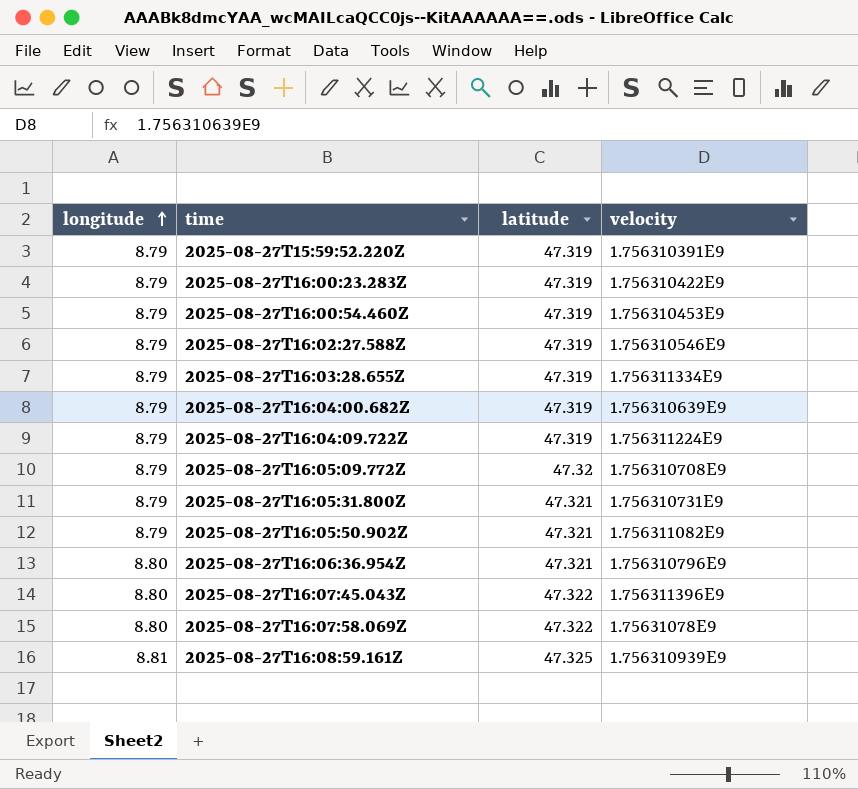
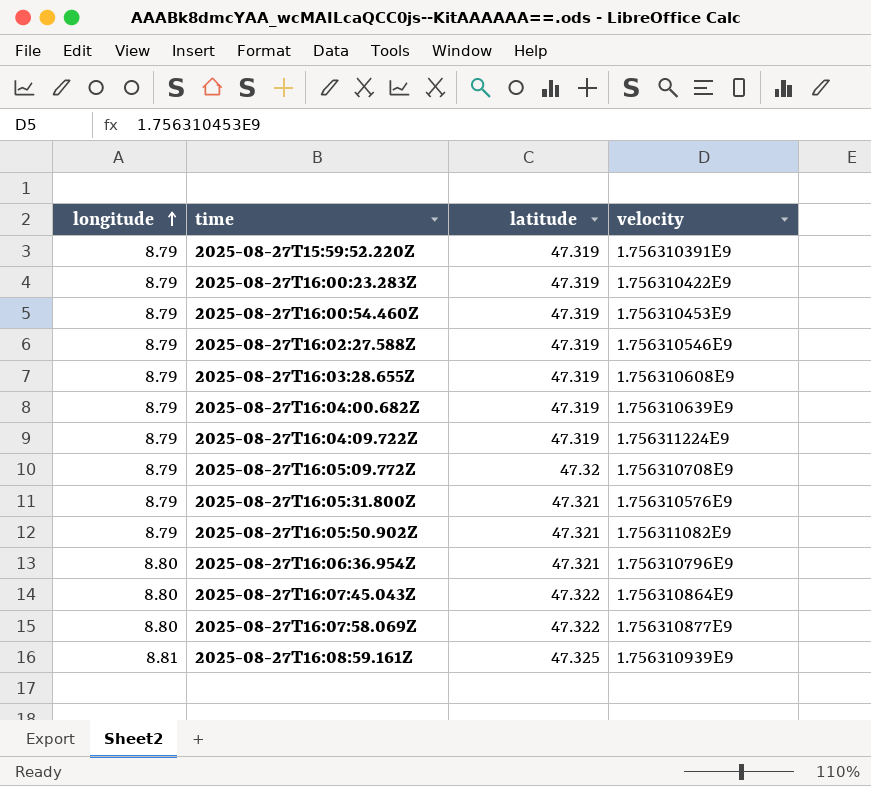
2025-08-27T16:03:28.655Z | velocity: 1.756311334E9 -> 1.756310608E9
2025-08-27T16:05:31.800Z | velocity: 1.756310731E9 -> 1.756310576E9
2025-08-27T16:07:45.043Z | velocity: 1.756311396E9 -> 1.756310864E9
2025-08-27T16:07:58.069Z | velocity: 1.75631078E9 -> 1.756310877E9

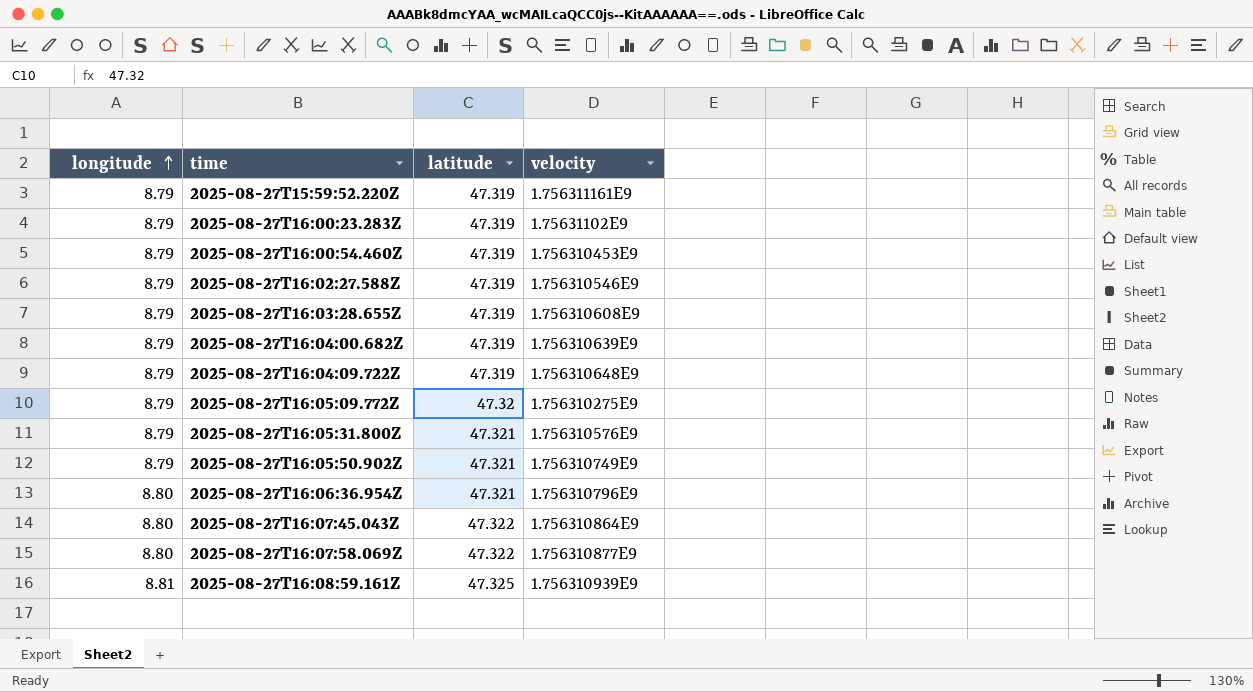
2025-08-27T15:59:52.220Z | velocity: 1.756310391E9 -> 1.756311161E9
2025-08-27T16:00:23.283Z | velocity: 1.756310422E9 -> 1.75631102E9
2025-08-27T16:04:09.722Z | velocity: 1.756311224E9 -> 1.756310648E9
2025-08-27T16:05:09.772Z | velocity: 1.756310708E9 -> 1.756310275E9
2025-08-27T16:05:50.902Z | velocity: 1.756311082E9 -> 1.756310749E9

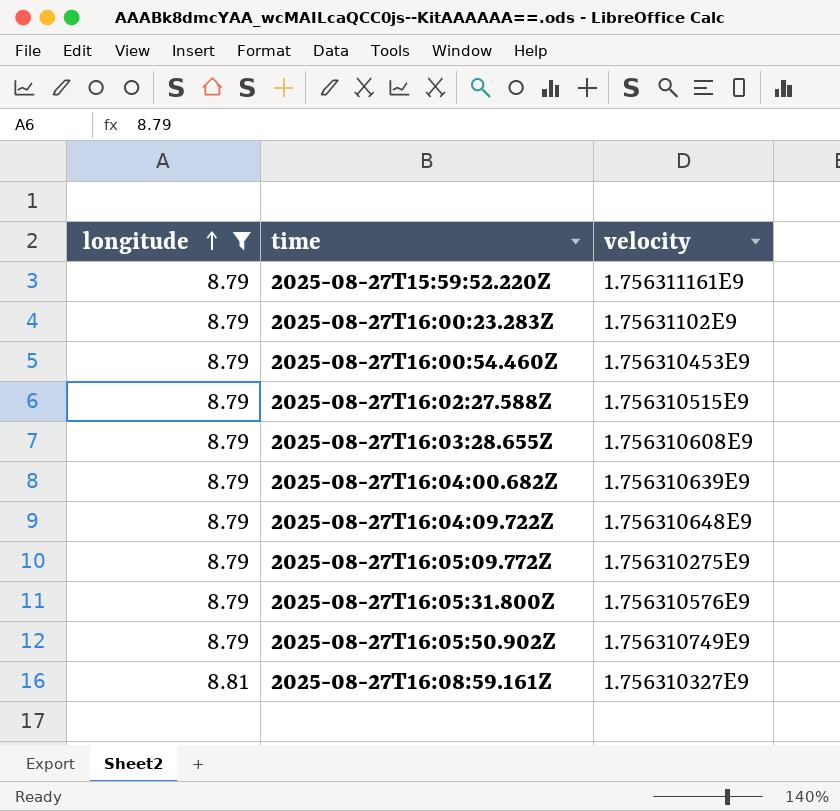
filter: none -> longitude != 8.80
column latitude | position: 3 -> none
2025-08-27T16:02:27.588Z | velocity: 1.756310546E9 -> 1.756310515E9
2025-08-27T16:08:59.161Z | velocity: 1.756310939E9 -> 1.756310327E9

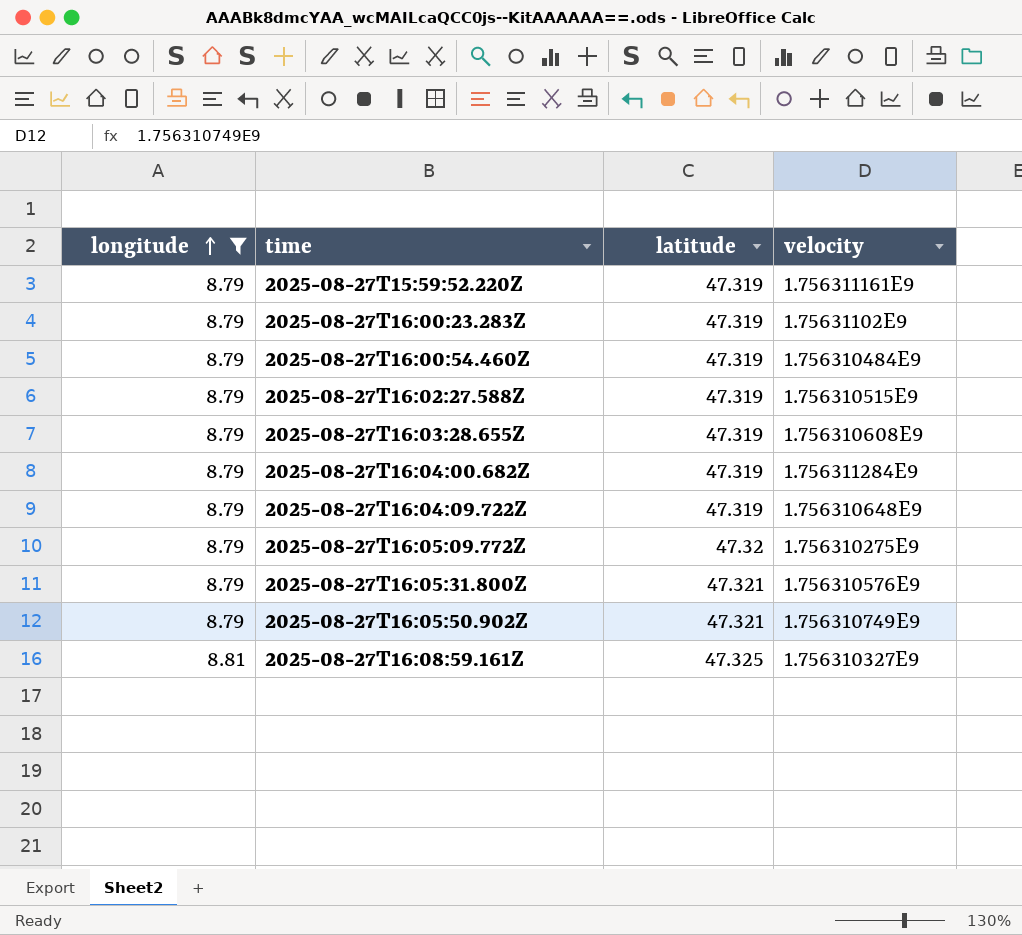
column latitude | position: none -> 3
2025-08-27T16:00:54.460Z | velocity: 1.756310453E9 -> 1.756310484E9
2025-08-27T16:04:00.682Z | velocity: 1.756310639E9 -> 1.756311284E9

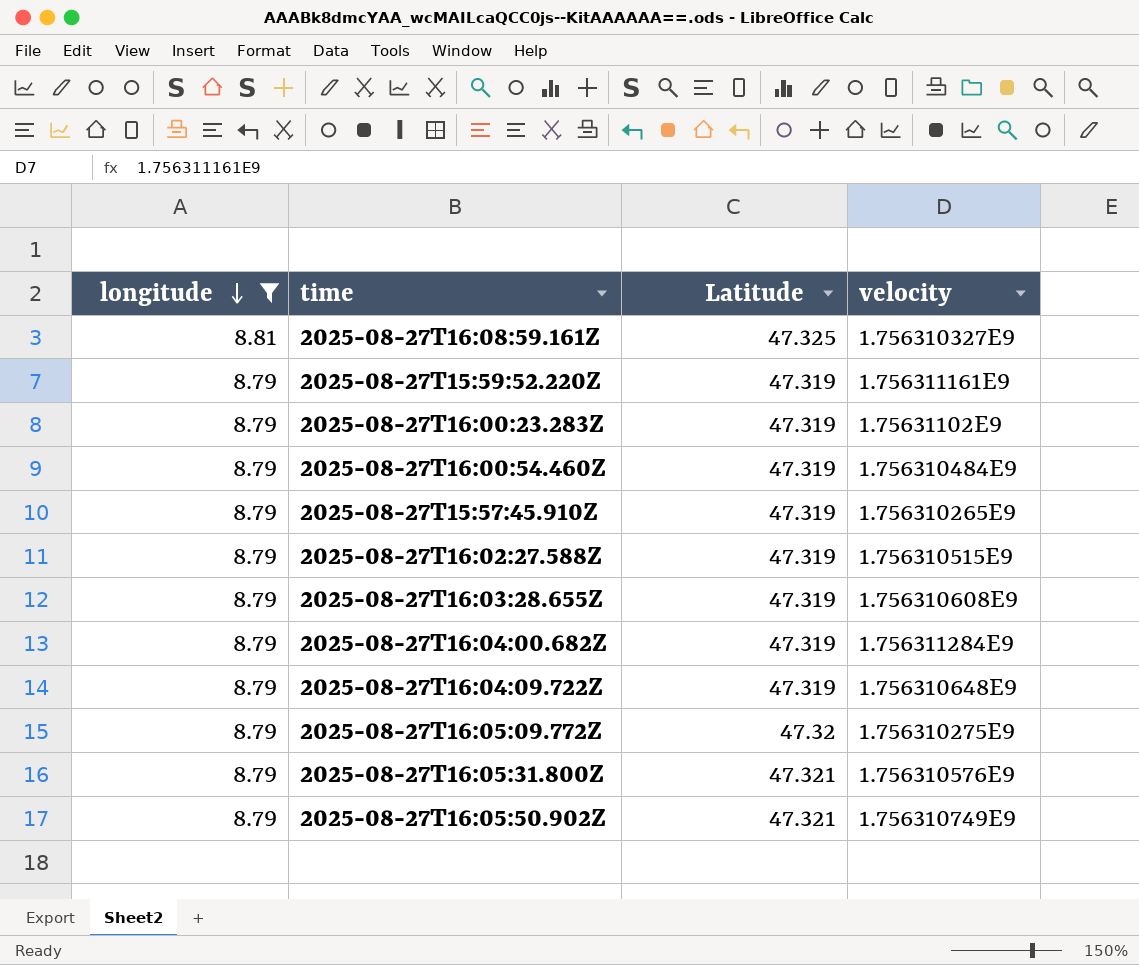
row order: longitude ascending -> longitude descending
column name: latitude -> Latitude
row 2025-08-27T15:57:45.910Z: none -> 8.79 | 47.319 | 1.756310265E9

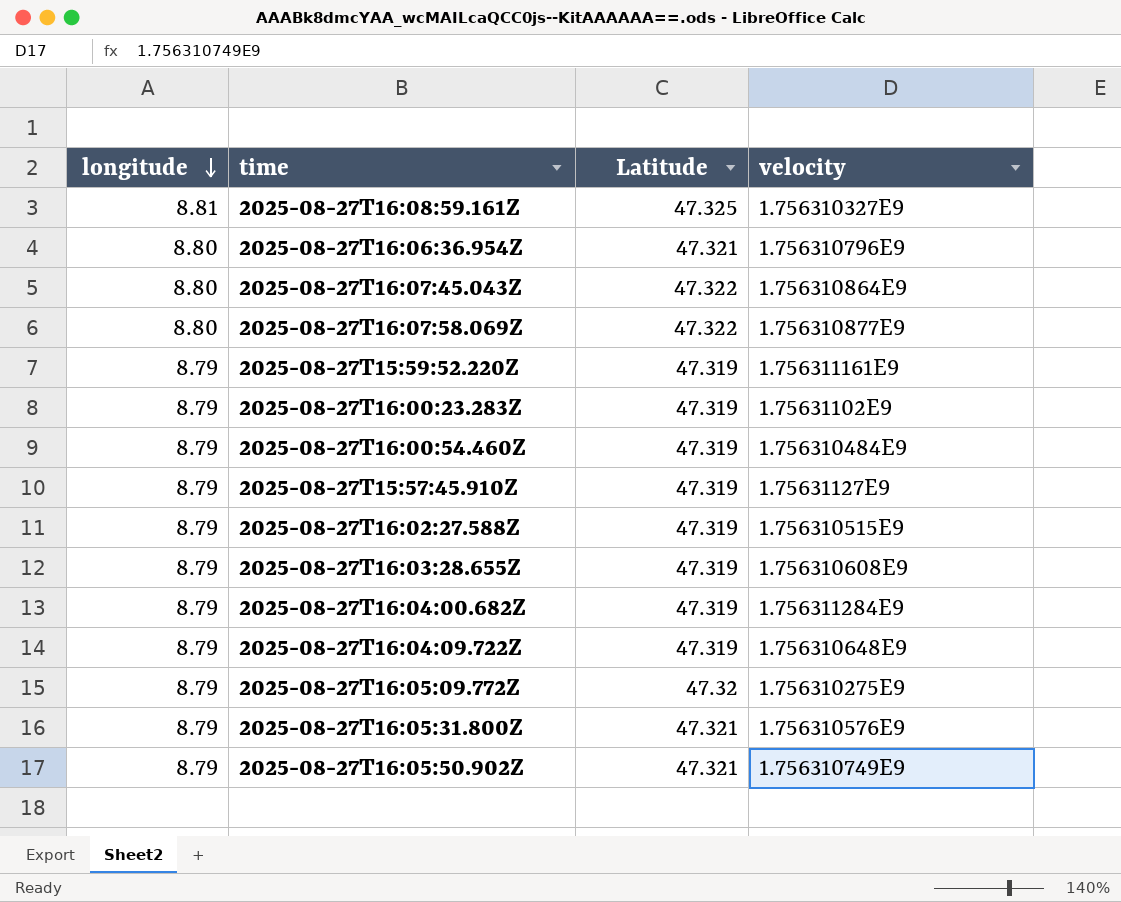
filter: longitude != 8.80 -> none
2025-08-27T15:57:45.910Z | velocity: 1.756310265E9 -> 1.75631127E9

